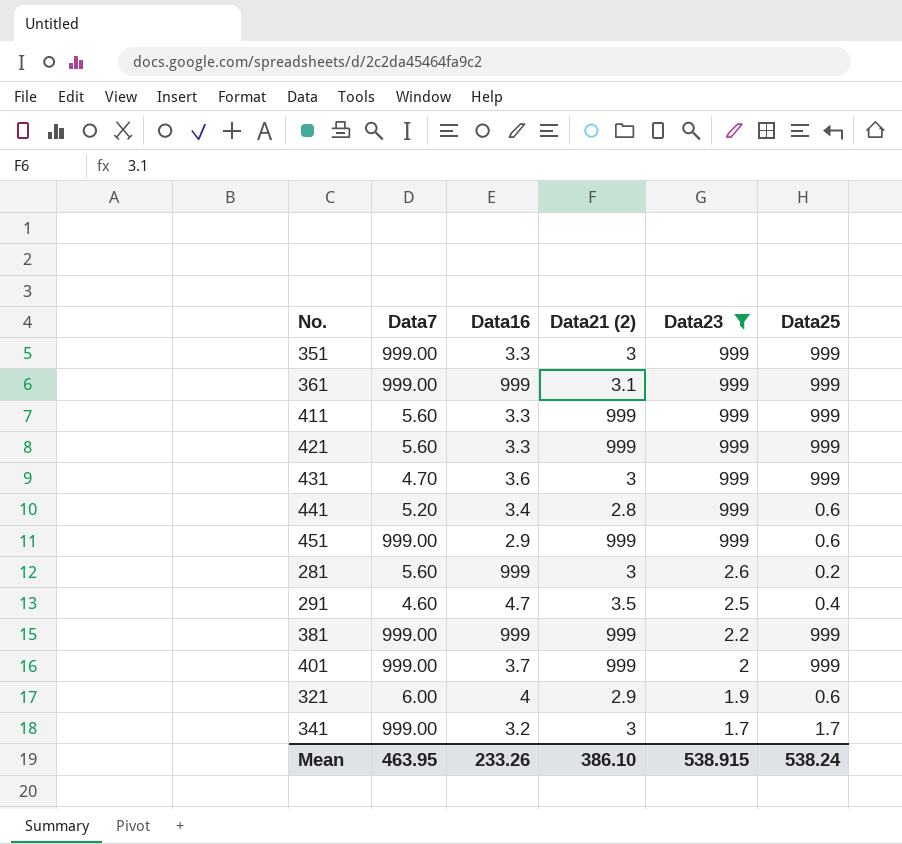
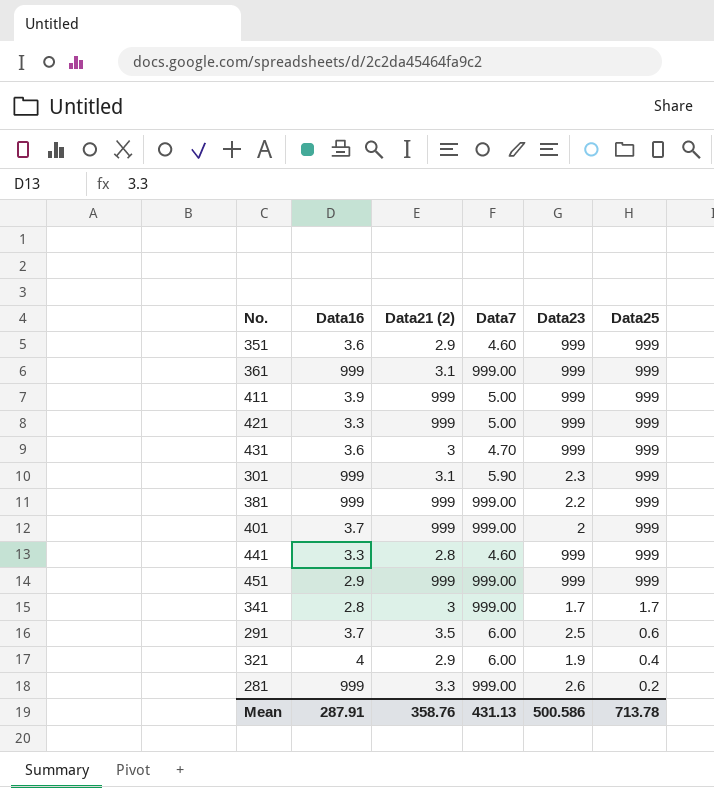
filter: Data23 != 2.3 -> none
row order: Data23 descending -> Data25 descending
column Data7 | position: 2 -> 4
351 | Data16: 3.3 -> 3.6
351 | Data21 (2): 3 -> 2.9
351 | Data7: 999.00 -> 4.60
411 | Data16: 3.3 -> 3.9
411 | Data7: 5.60 -> 5.00
421 | Data7: 5.60 -> 5.00
441 | Data16: 3.4 -> 3.3
441 | Data7: 5.20 -> 4.60
441 | Data25: 0.6 -> 999
451 | Data25: 0.6 -> 999
341 | Data16: 3.2 -> 2.8
291 | Data16: 4.7 -> 3.7
291 | Data7: 4.60 -> 6.00
291 | Data25: 0.4 -> 0.6
321 | Data25: 0.6 -> 0.4
281 | Data21 (2): 3 -> 3.3
281 | Data7: 5.60 -> 999.00
Mean | Data16: 233.26 -> 287.91
Mean | Data21 (2): 386.10 -> 358.76
Mean | Data7: 463.95 -> 431.13
Mean | Data23: 538.915 -> 500.586
Mean | Data25: 538.24 -> 713.78

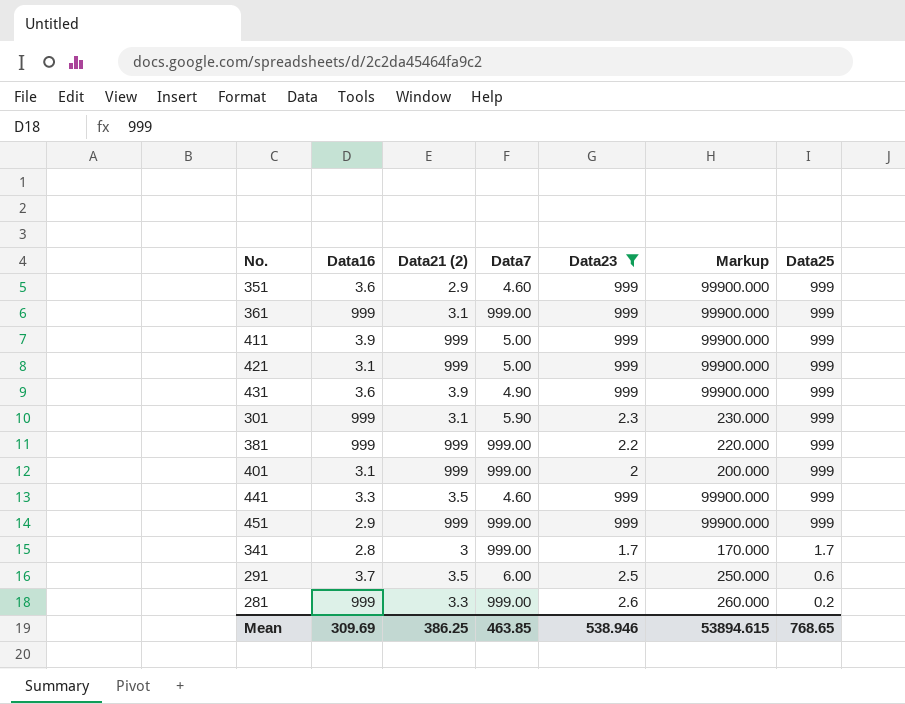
filter: none -> Data23 != 1.9
column Markup | formula: none -> [Data23] * 100
421 | Data16: 3.3 -> 3.1
431 | Data21 (2): 3 -> 3.9
431 | Data7: 4.70 -> 4.90
401 | Data16: 3.7 -> 3.1
441 | Data21 (2): 2.8 -> 3.5
Mean | Data16: 287.91 -> 309.69
Mean | Data21 (2): 358.76 -> 386.25
Mean | Data7: 431.13 -> 463.85
Mean | Data23: 500.586 -> 538.946
Mean | Data25: 713.78 -> 768.65

